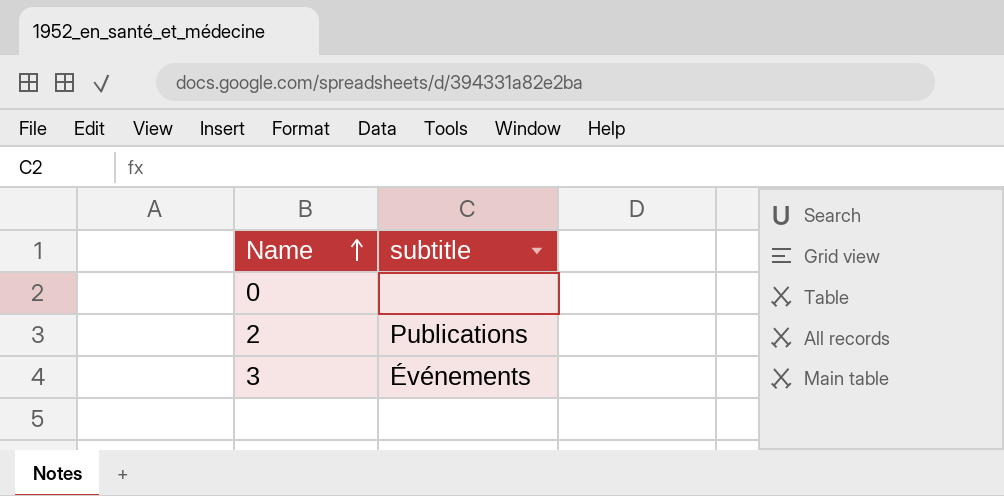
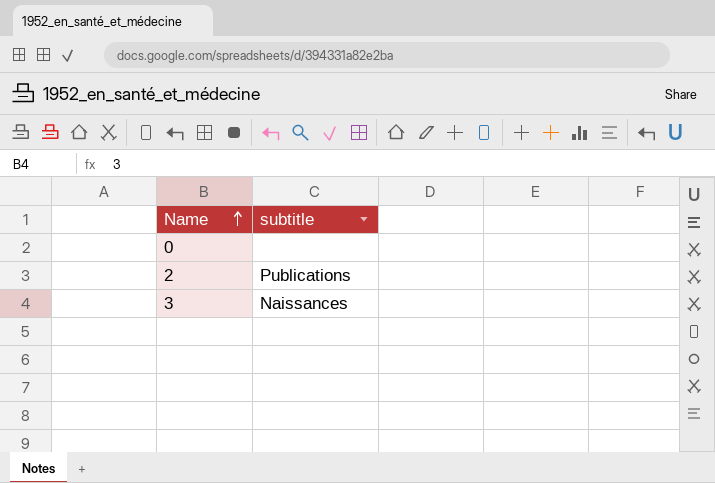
3 | subtitle: Événements -> Naissances

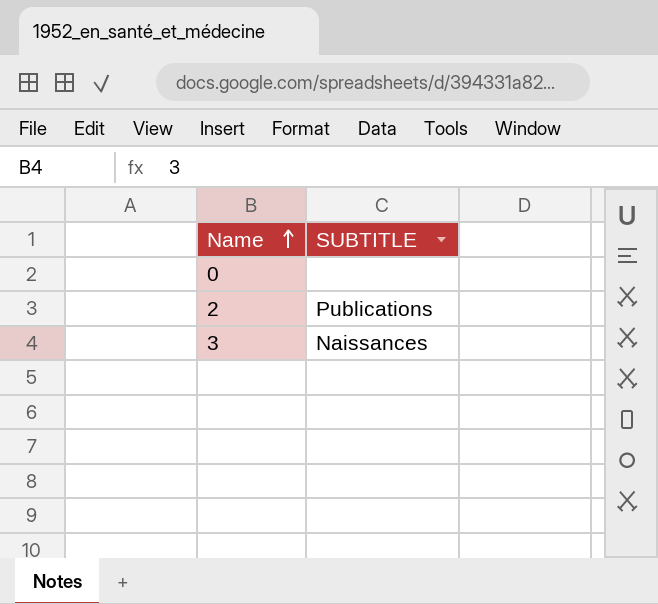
column name: subtitle -> SUBTITLE

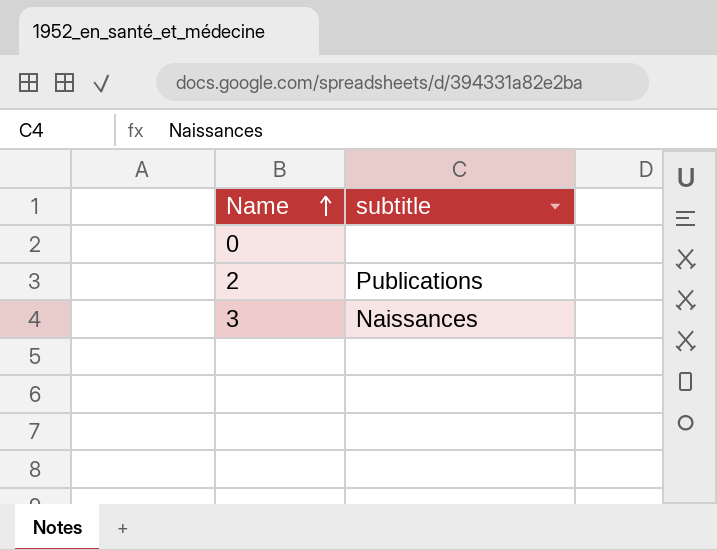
column name: SUBTITLE -> subtitle

